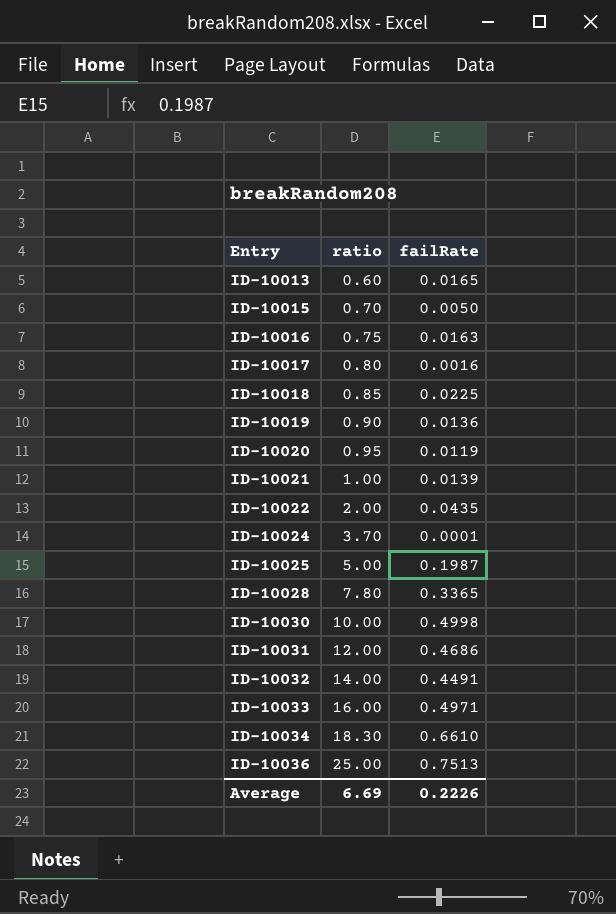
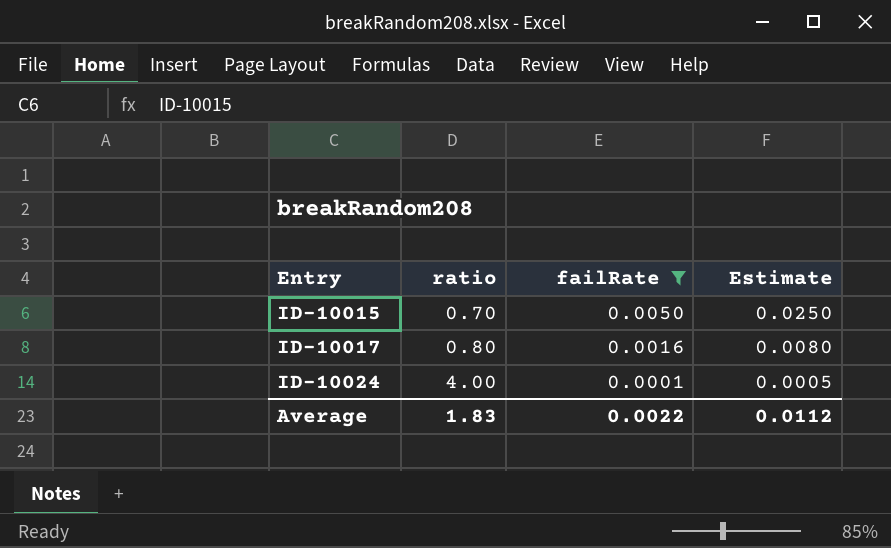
filter: none -> failRate <= 0.0050
column Estimate | formula: none -> [failRate] * 5
ID-10024 | ratio: 3.70 -> 4.00
Average | ratio: 6.69 -> 1.83
Average | failRate: 0.2226 -> 0.0022

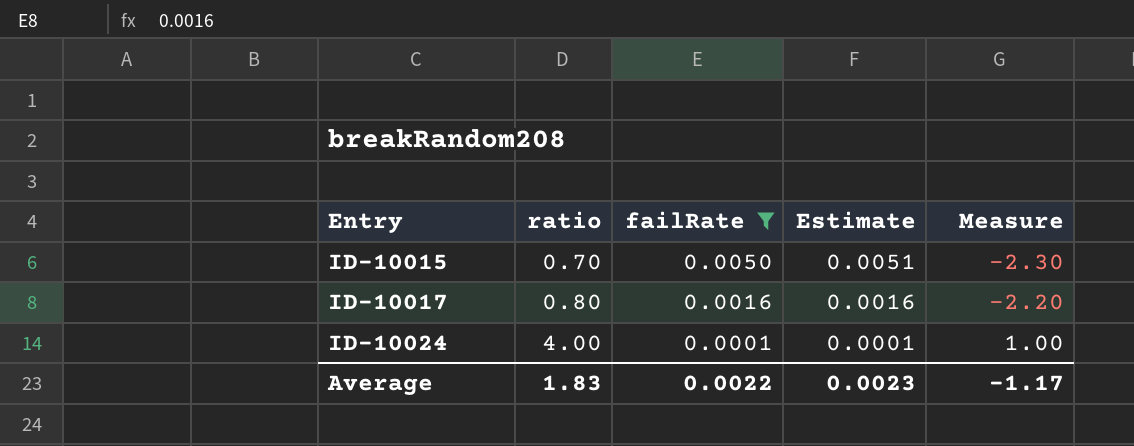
column Estimate | formula: [failRate] * 5 -> [failRate] * 1.02
column Measure | formula: none -> [ratio] - 3
Average | Estimate: 0.0112 -> 0.0023

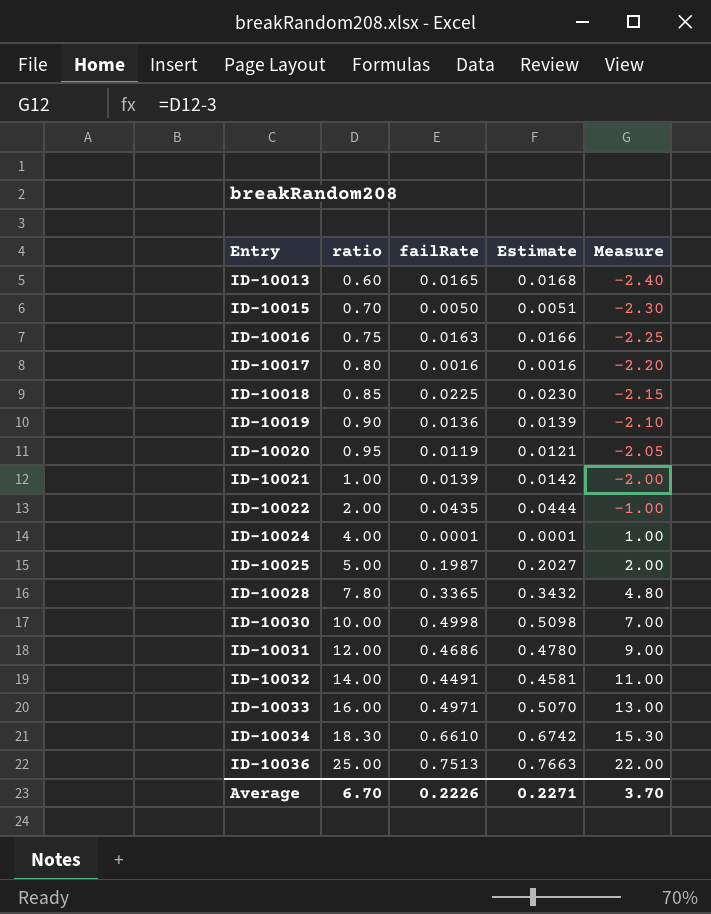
filter: failRate <= 0.0050 -> none
Average | ratio: 1.83 -> 6.70
Average | failRate: 0.0022 -> 0.2226
Average | Estimate: 0.0023 -> 0.2271
Average | Measure: -1.17 -> 3.70

